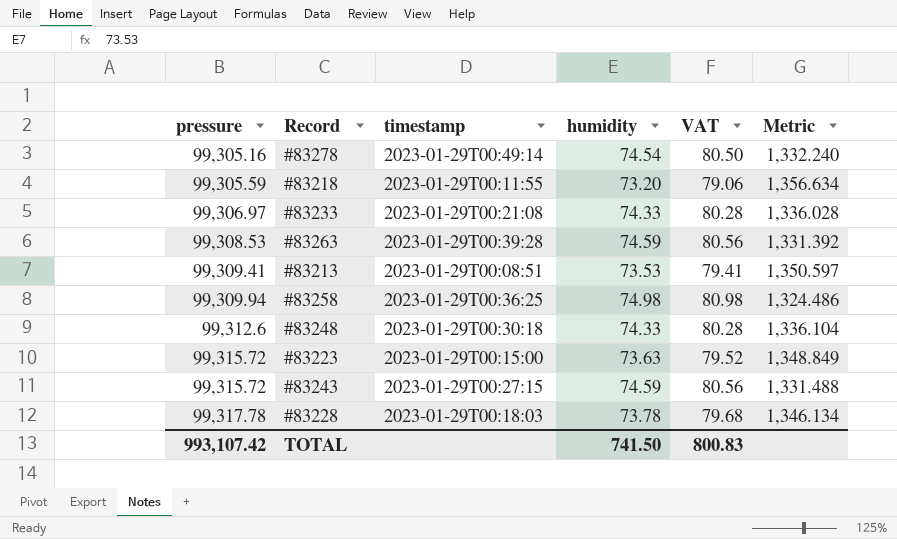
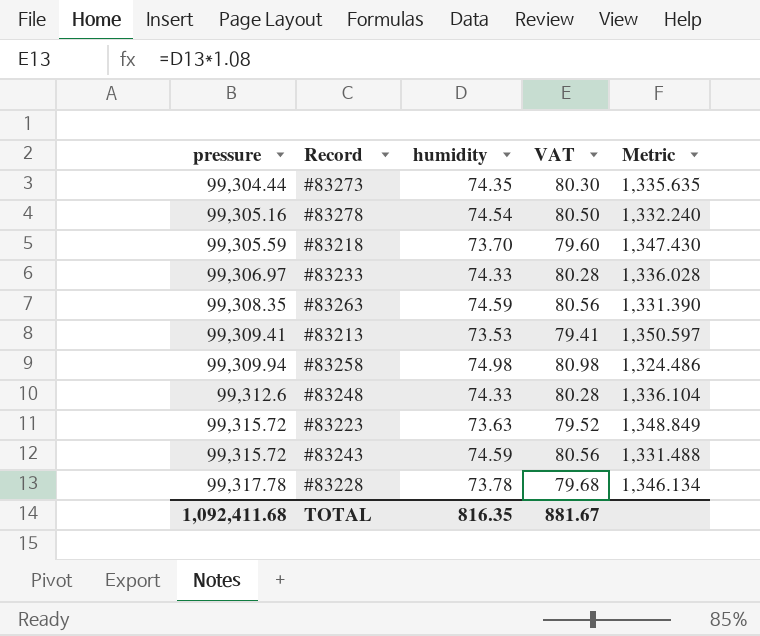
column timestamp | position: 3 -> none
row #83273: none -> 99,304.44 | 74.35 | 80.30 | 1,335.635
#83218 | humidity: 73.20 -> 73.70
#83218 | VAT: 79.06 -> 79.60
#83218 | Metric: 1,356.634 -> 1,347.430
#83263 | pressure: 99,308.53 -> 99,308.35
#83263 | Metric: 1,331.392 -> 1,331.390
TOTAL | pressure: 993,107.42 -> 1,092,411.68
TOTAL | humidity: 741.50 -> 816.35
TOTAL | VAT: 800.83 -> 881.67

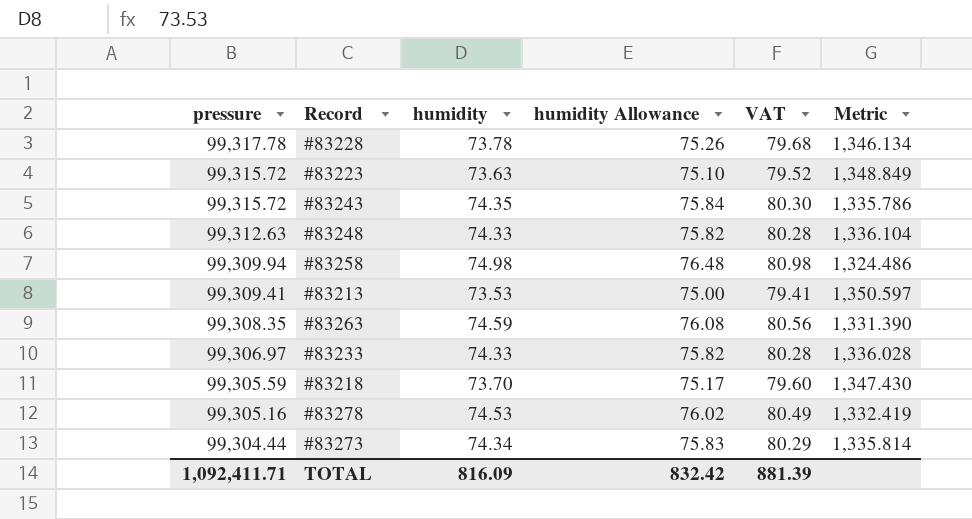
row order: pressure ascending -> pressure descending
column humidity Allowance | formula: none -> [humidity] * 1.02
#83243 | humidity: 74.59 -> 74.35
#83243 | VAT: 80.56 -> 80.30
#83243 | Metric: 1,331.488 -> 1,335.786
#83248 | pressure: 99,312.6 -> 99,312.63
#83278 | humidity: 74.54 -> 74.53
#83278 | VAT: 80.50 -> 80.49
#83278 | Metric: 1,332.240 -> 1,332.419
#83273 | humidity: 74.35 -> 74.34
#83273 | VAT: 80.30 -> 80.29
#83273 | Metric: 1,335.635 -> 1,335.814
TOTAL | pressure: 1,092,411.68 -> 1,092,411.71
TOTAL | humidity: 816.35 -> 816.09
TOTAL | VAT: 881.67 -> 881.39

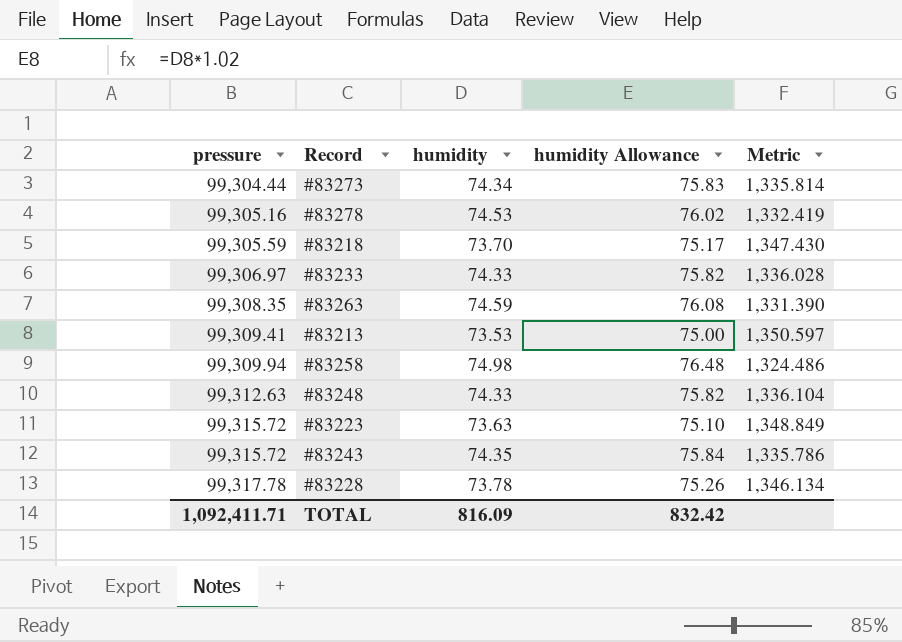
row order: pressure descending -> pressure ascending
column VAT | formula: [humidity] * 1.08 -> none

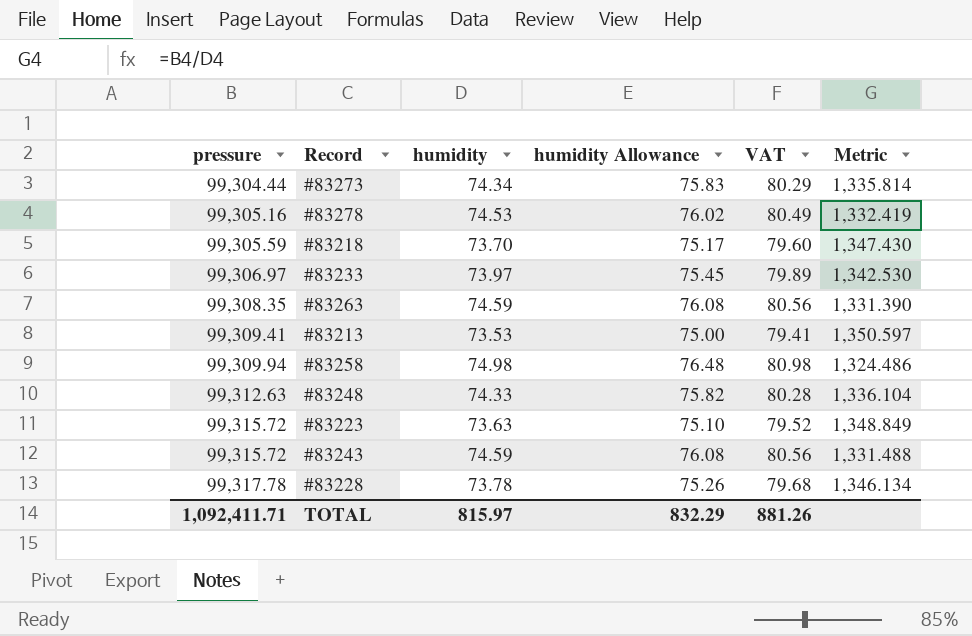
column VAT | formula: none -> [humidity] * 1.08
#83233 | humidity: 74.33 -> 73.97
#83233 | humidity Allowance: 75.82 -> 75.45
#83233 | Metric: 1,336.028 -> 1,342.530
#83243 | humidity: 74.35 -> 74.59
#83243 | humidity Allowance: 75.84 -> 76.08
#83243 | Metric: 1,335.786 -> 1,331.488
TOTAL | humidity: 816.09 -> 815.97
TOTAL | humidity Allowance: 832.42 -> 832.29

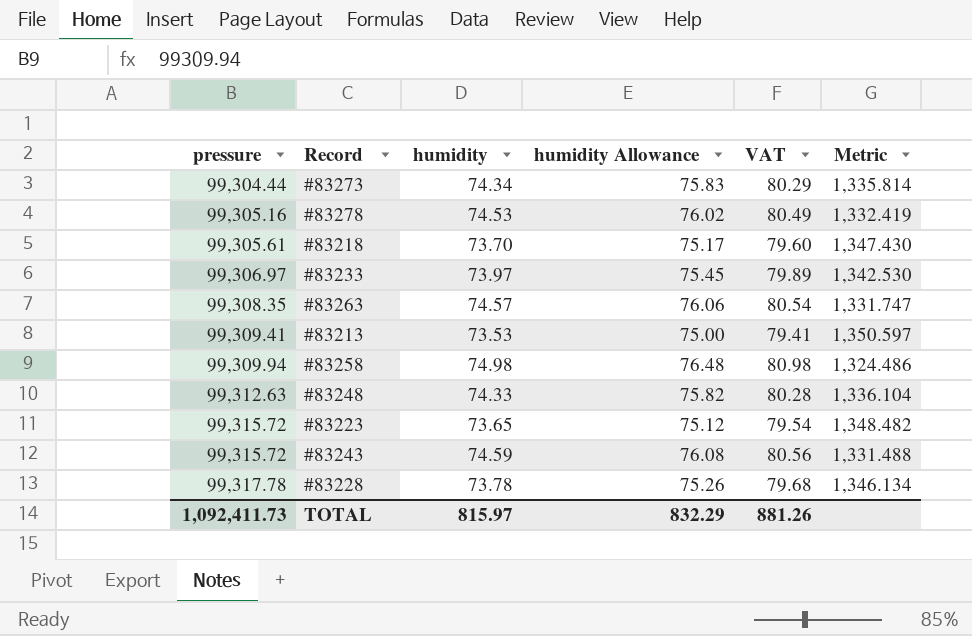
#83218 | pressure: 99,305.59 -> 99,305.61
#83263 | humidity: 74.59 -> 74.57
#83263 | humidity Allowance: 76.08 -> 76.06
#83263 | VAT: 80.56 -> 80.54
#83263 | Metric: 1,331.390 -> 1,331.747
#83223 | humidity: 73.63 -> 73.65
#83223 | humidity Allowance: 75.10 -> 75.12
#83223 | VAT: 79.52 -> 79.54
#83223 | Metric: 1,348.849 -> 1,348.482
TOTAL | pressure: 1,092,411.71 -> 1,092,411.73

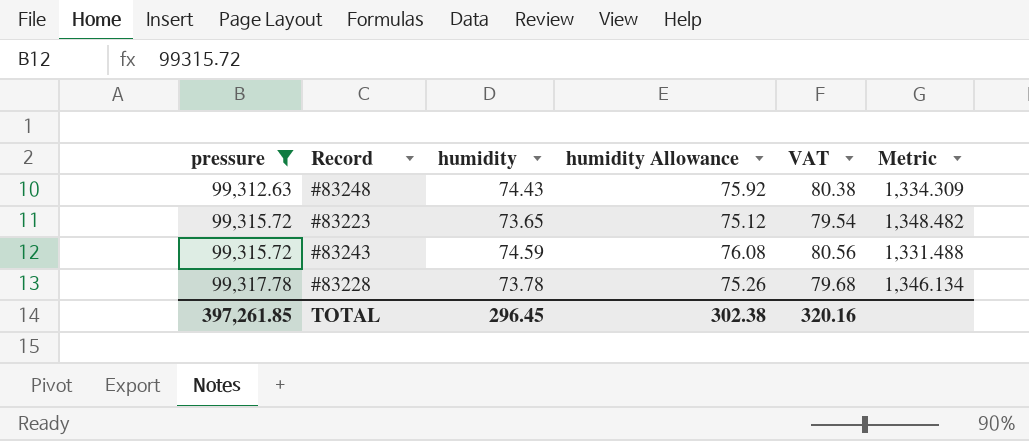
filter: none -> pressure >= 99,312.63
#83248 | humidity: 74.33 -> 74.43
#83248 | humidity Allowance: 75.82 -> 75.92
#83248 | VAT: 80.28 -> 80.38
#83248 | Metric: 1,336.104 -> 1,334.309
TOTAL | pressure: 1,092,411.73 -> 397,261.85
TOTAL | humidity: 815.97 -> 296.45
TOTAL | humidity Allowance: 832.29 -> 302.38
TOTAL | VAT: 881.26 -> 320.16

